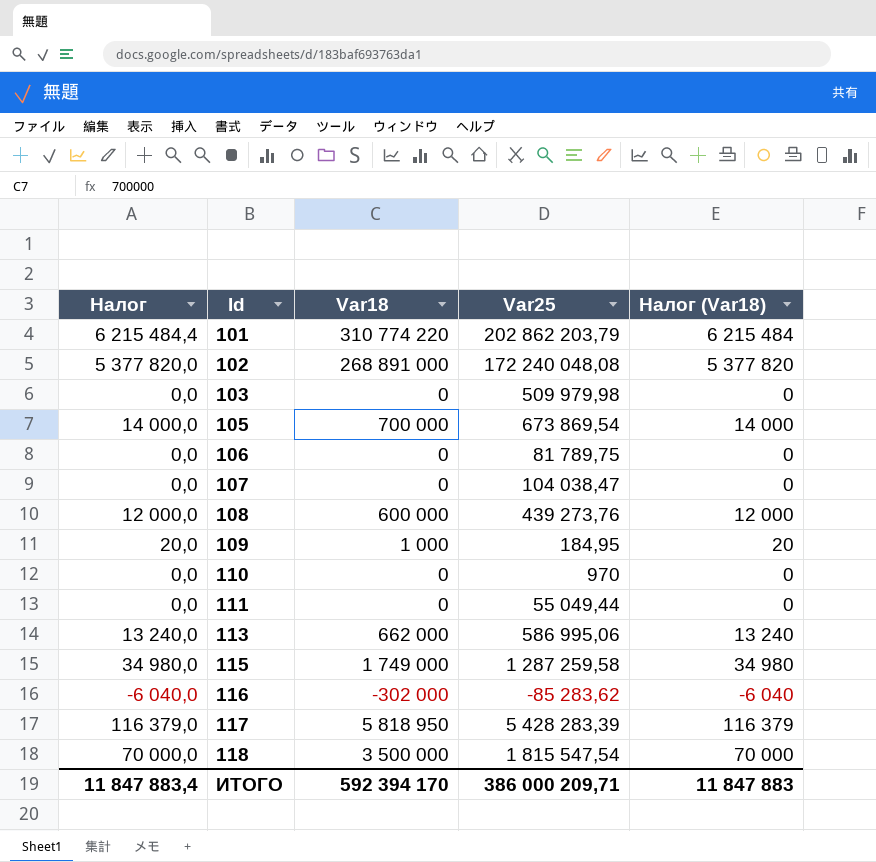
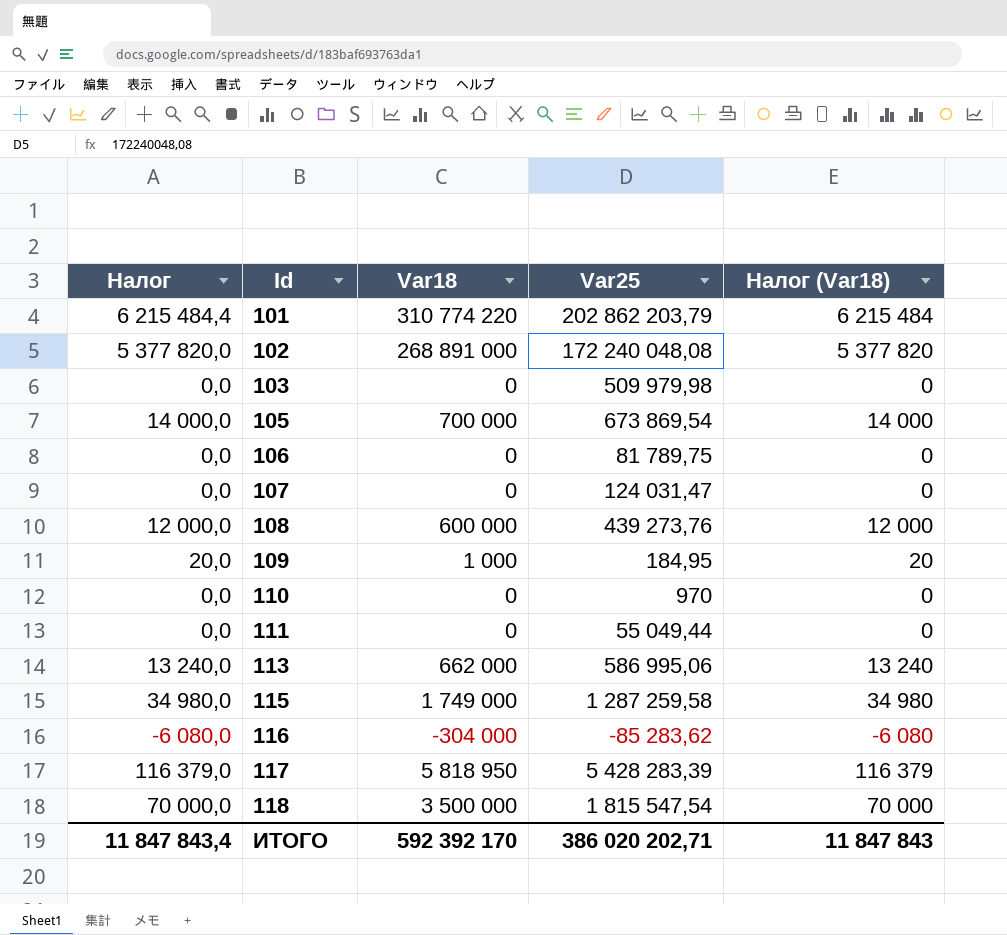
107 | Var25: 104 038,47 -> 124 031,47
116 | Налог: -6 040,0 -> -6 080,0
116 | Var18: -302 000 -> -304 000
116 | Налог (Var18): -6 040 -> -6 080
ИТОГО | Налог: 11 847 883,4 -> 11 847 843,4
ИТОГО | Var18: 592 394 170 -> 592 392 170
ИТОГО | Var25: 386 000 209,71 -> 386 020 202,71
ИТОГО | Налог (Var18): 11 847 883 -> 11 847 843

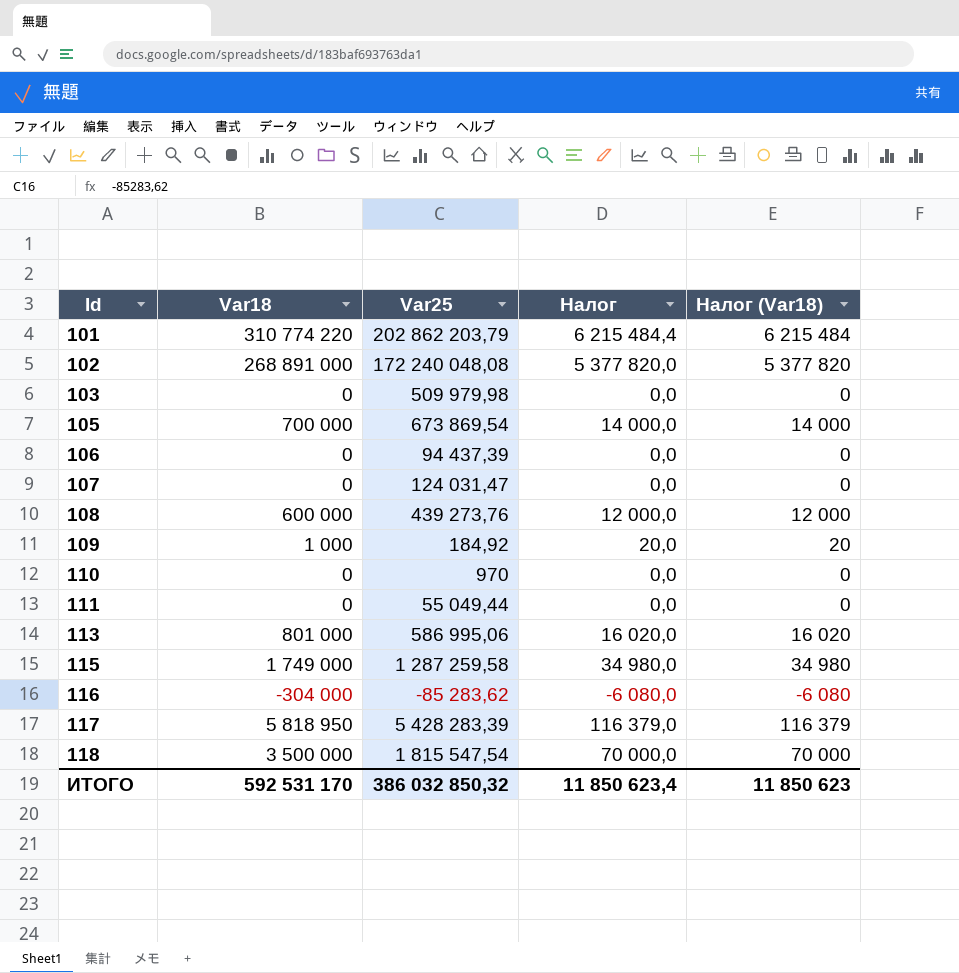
column Налог | position: 1 -> 4
106 | Var25: 81 789,75 -> 94 437,39
109 | Var25: 184,95 -> 184,92
113 | Var18: 662 000 -> 801 000
113 | Налог: 13 240,0 -> 16 020,0
113 | Налог (Var18): 13 240 -> 16 020
ИТОГО | Var18: 592 392 170 -> 592 531 170
ИТОГО | Var25: 386 020 202,71 -> 386 032 850,32
ИТОГО | Налог: 11 847 843,4 -> 11 850 623,4
ИТОГО | Налог (Var18): 11 847 843 -> 11 850 623

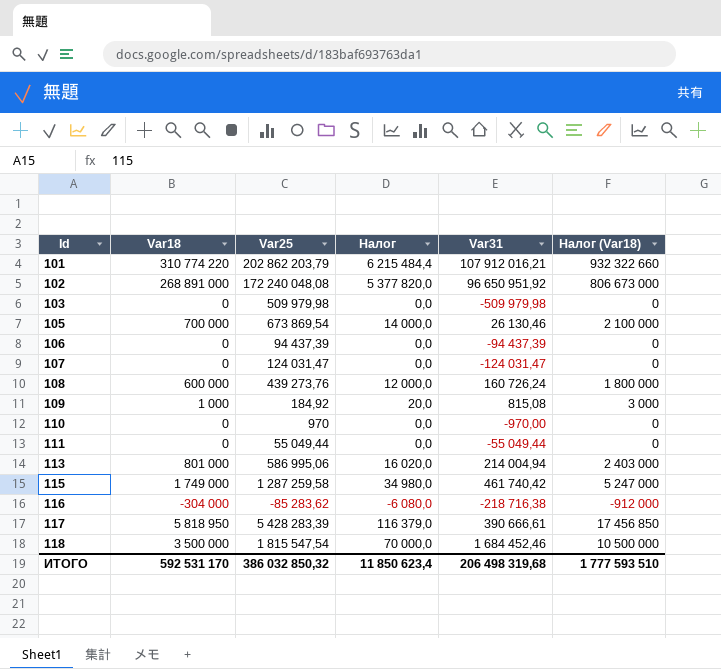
column Var31 | formula: none -> [Var18] - [Var25]
column Налог (Var18) | formula: [Var18] * 0,02 -> [Var18] * 3
ИТОГО | Налог (Var18): 11 850 623 -> 1 777 593 510

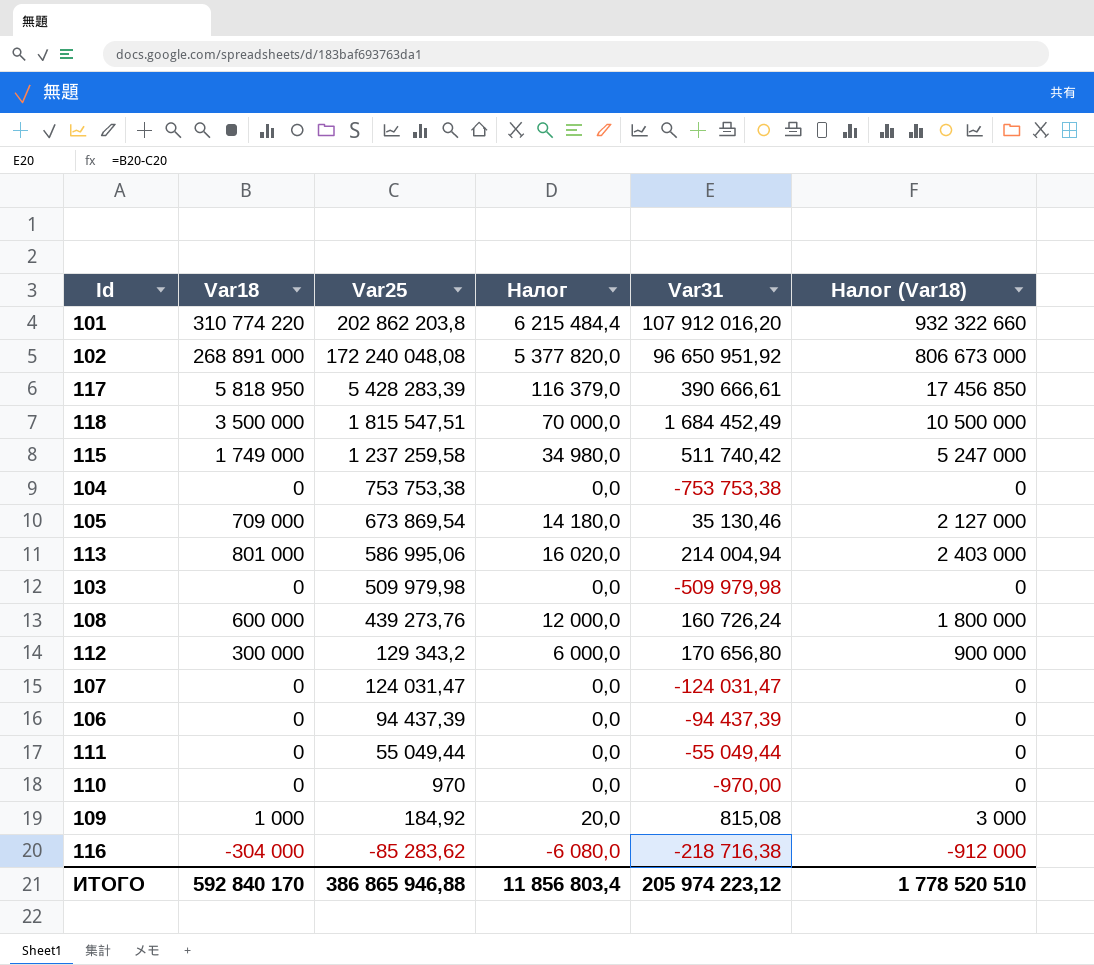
row order: Id ascending -> Var25 descending
101 | Var25: 202 862 203,79 -> 202 862 203,8
101 | Var31: 107 912 016,21 -> 107 912 016,20
118 | Var25: 1 815 547,54 -> 1 815 547,51
118 | Var31: 1 684 452,46 -> 1 684 452,49
115 | Var25: 1 287 259,58 -> 1 237 259,58
115 | Var31: 461 740,42 -> 511 740,42
row 104: none -> 0 | 753 753,38 | 0,0 | -753 753,38 | 0
105 | Var18: 700 000 -> 709 000
105 | Налог: 14 000,0 -> 14 180,0
105 | Var31: 26 130,46 -> 35 130,46
105 | Налог (Var18): 2 100 000 -> 2 127 000
row 112: none -> 300 000 | 129 343,2 | 6 000,0 | 170 656,80 | 900 000
ИТОГО | Var18: 592 531 170 -> 592 840 170
ИТОГО | Var25: 386 032 850,32 -> 386 865 946,88
ИТОГО | Налог: 11 850 623,4 -> 11 856 803,4
ИТОГО | Var31: 206 498 319,68 -> 205 974 223,12
ИТОГО | Налог (Var18): 1 777 593 510 -> 1 778 520 510

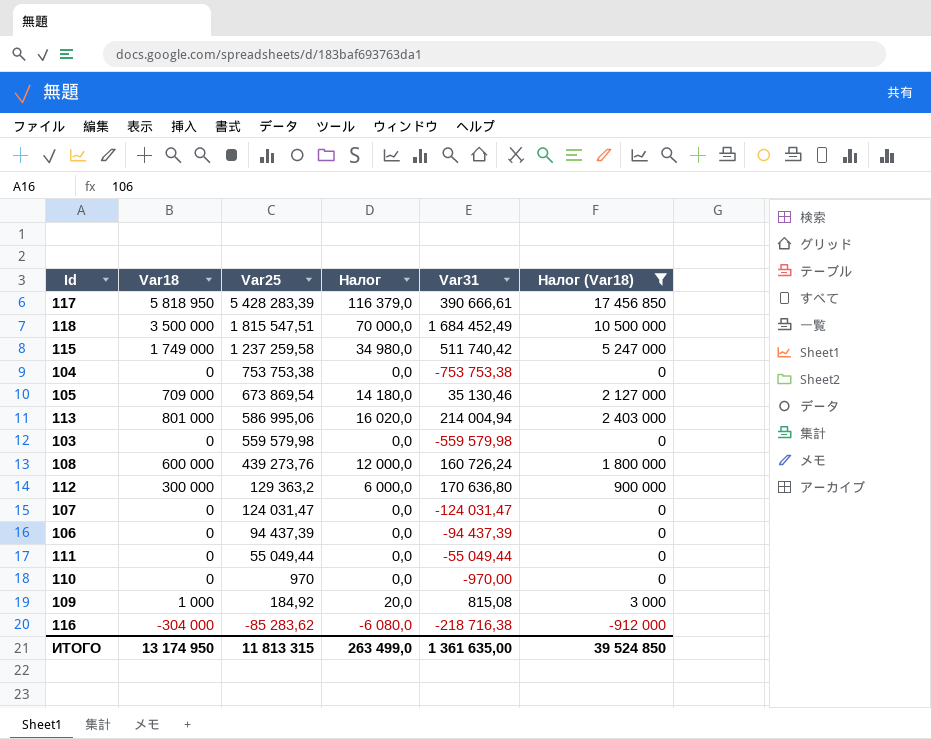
filter: none -> Налог (Var18) <= 17 456 850
103 | Var25: 509 979,98 -> 559 579,98
103 | Var31: -509 979,98 -> -559 579,98
112 | Var25: 129 343,2 -> 129 363,2
112 | Var31: 170 656,80 -> 170 636,80
ИТОГО | Var18: 592 840 170 -> 13 174 950
ИТОГО | Var25: 386 865 946,88 -> 11 813 315
ИТОГО | Налог: 11 856 803,4 -> 263 499,0
ИТОГО | Var31: 205 974 223,12 -> 1 361 635,00
ИТОГО | Налог (Var18): 1 778 520 510 -> 39 524 850

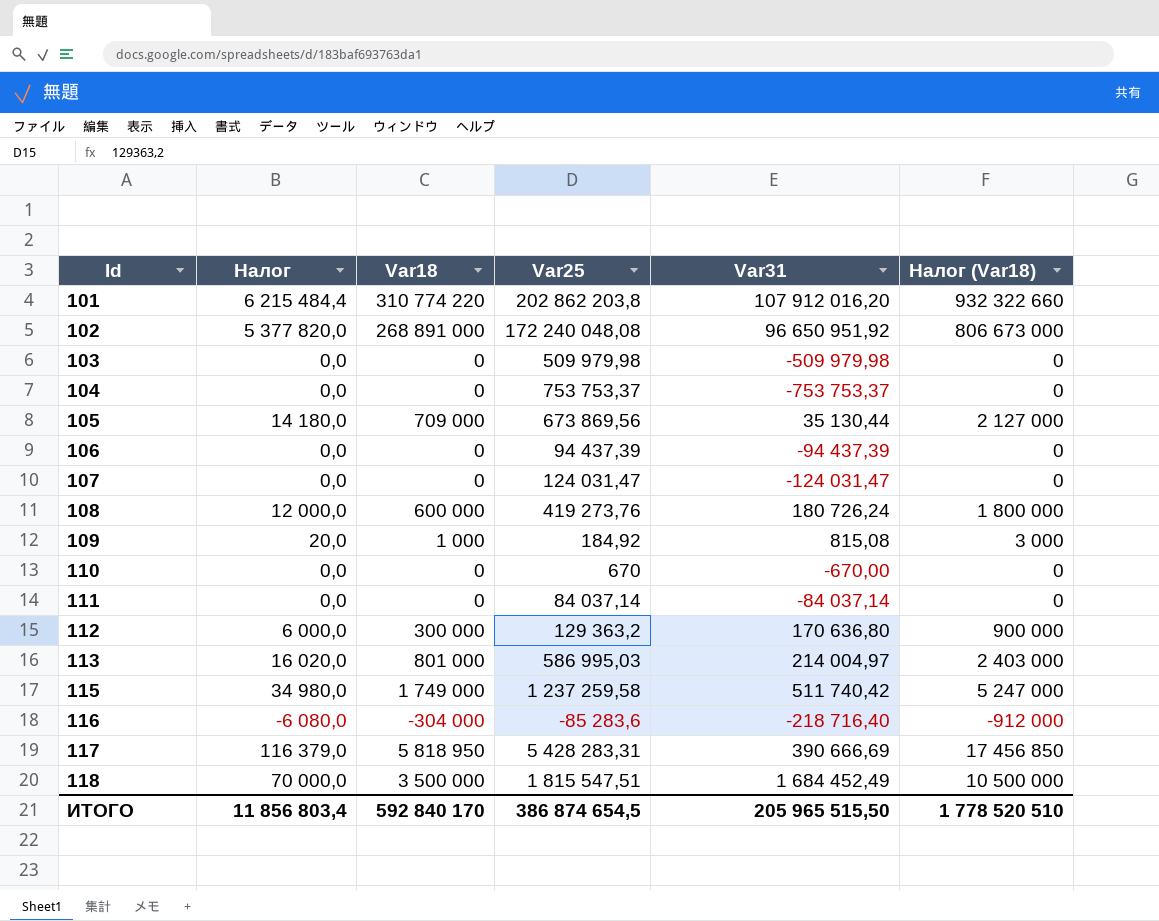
filter: Налог (Var18) <= 17 456 850 -> none
row order: Var25 descending -> Id ascending
column Налог | position: 4 -> 2
103 | Var25: 559 579,98 -> 509 979,98
103 | Var31: -559 579,98 -> -509 979,98
104 | Var25: 753 753,38 -> 753 753,37
104 | Var31: -753 753,38 -> -753 753,37
105 | Var25: 673 869,54 -> 673 869,56
105 | Var31: 35 130,46 -> 35 130,44
108 | Var25: 439 273,76 -> 419 273,76
108 | Var31: 160 726,24 -> 180 726,24
110 | Var25: 970 -> 670
110 | Var31: -970,00 -> -670,00
111 | Var25: 55 049,44 -> 84 037,14
111 | Var31: -55 049,44 -> -84 037,14
113 | Var25: 586 995,06 -> 586 995,03
113 | Var31: 214 004,94 -> 214 004,97
116 | Var25: -85 283,62 -> -85 283,6
116 | Var31: -218 716,38 -> -218 716,40
117 | Var25: 5 428 283,39 -> 5 428 283,31
117 | Var31: 390 666,61 -> 390 666,69
ИТОГО | Налог: 263 499,0 -> 11 856 803,4
ИТОГО | Var18: 13 174 950 -> 592 840 170
ИТОГО | Var25: 11 813 315 -> 386 874 654,5
ИТОГО | Var31: 1 361 635,00 -> 205 965 515,50
ИТОГО | Налог (Var18): 39 524 850 -> 1 778 520 510

